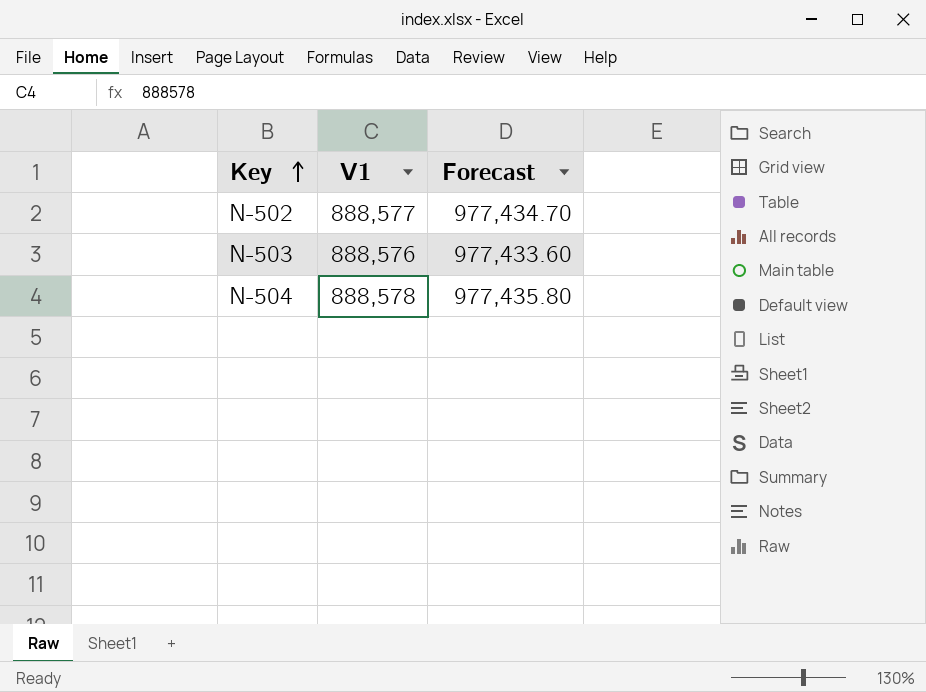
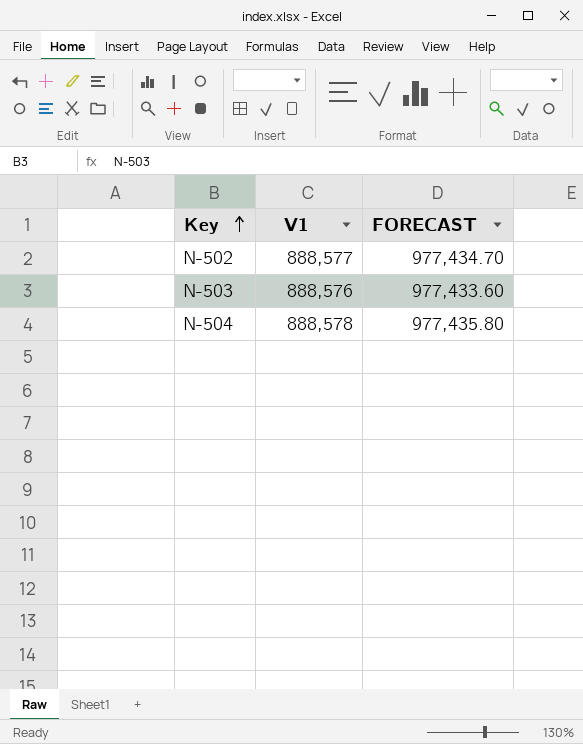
column name: Forecast -> FORECAST

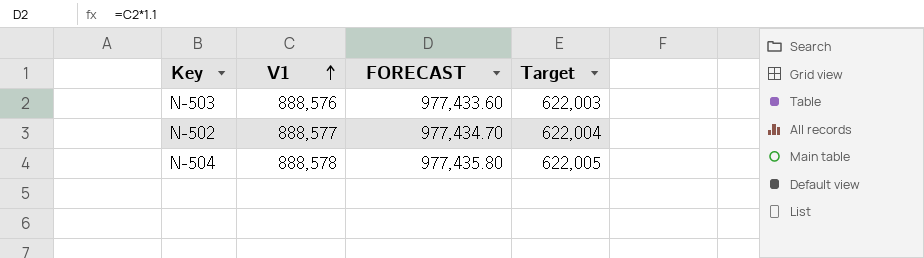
row order: Key ascending -> V1 ascending
column Target | formula: none -> [V1] * 0.7

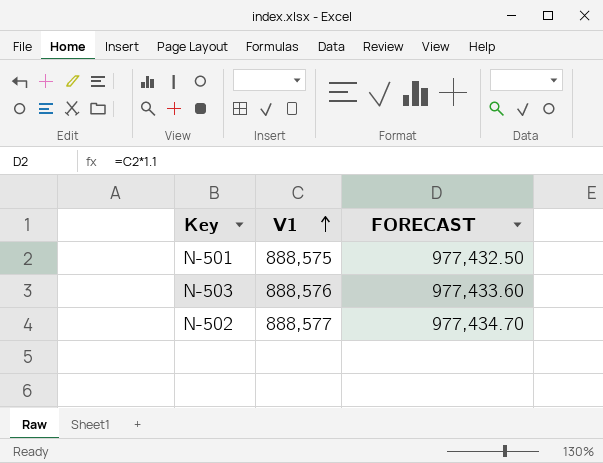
column Target | formula: [V1] * 0.7 -> none
row N-504: 888,578 | 977,435.80 | 622,005 -> none
row N-501: none -> 888,575 | 977,432.50

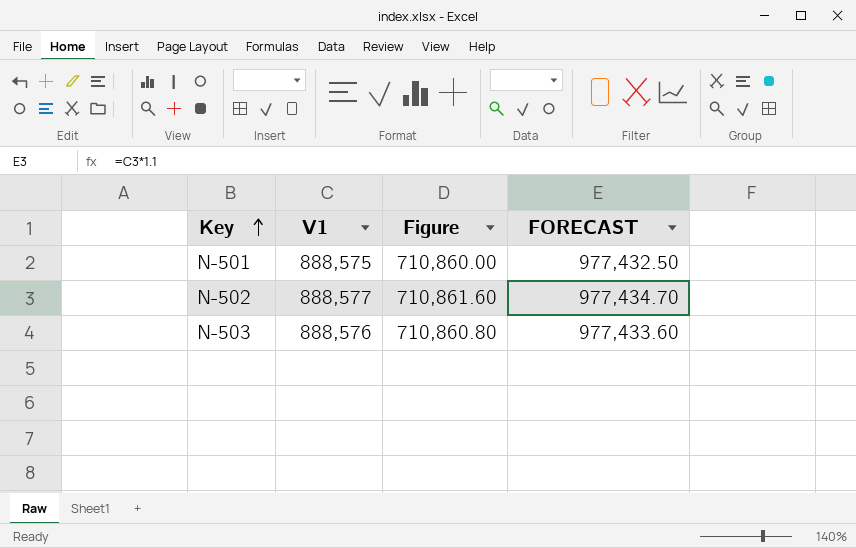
row order: V1 ascending -> Key ascending
column Figure | formula: none -> [V1] * 0.8

